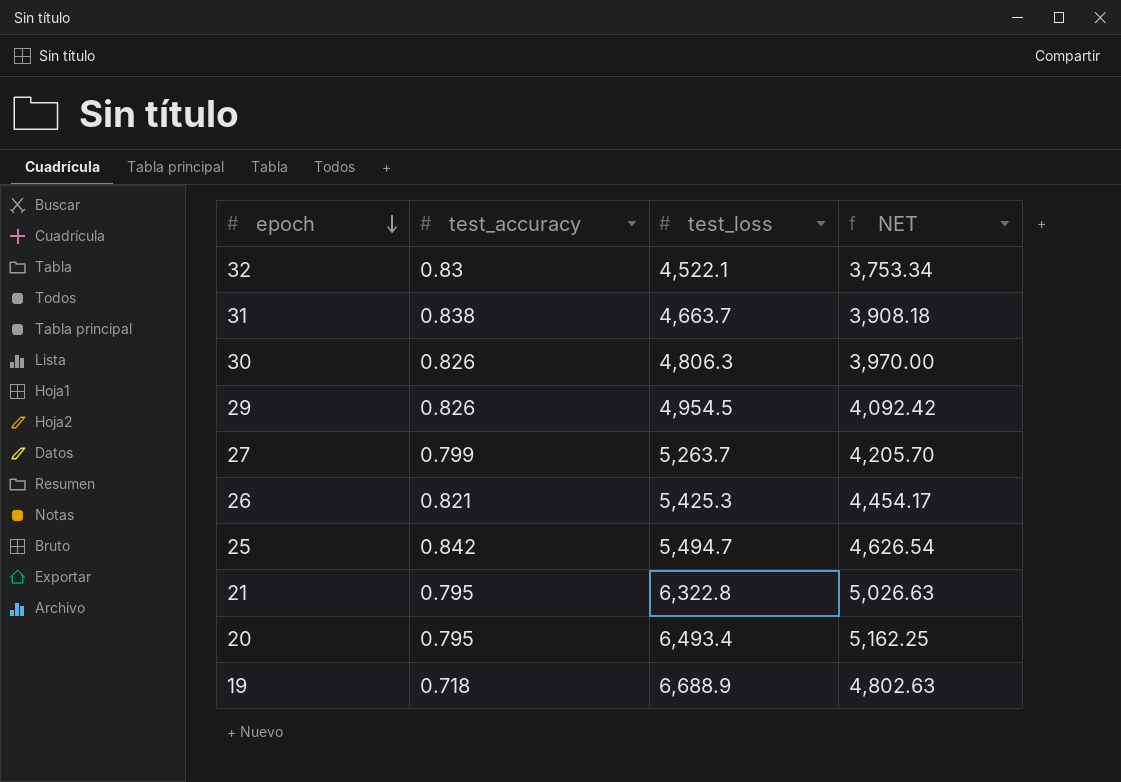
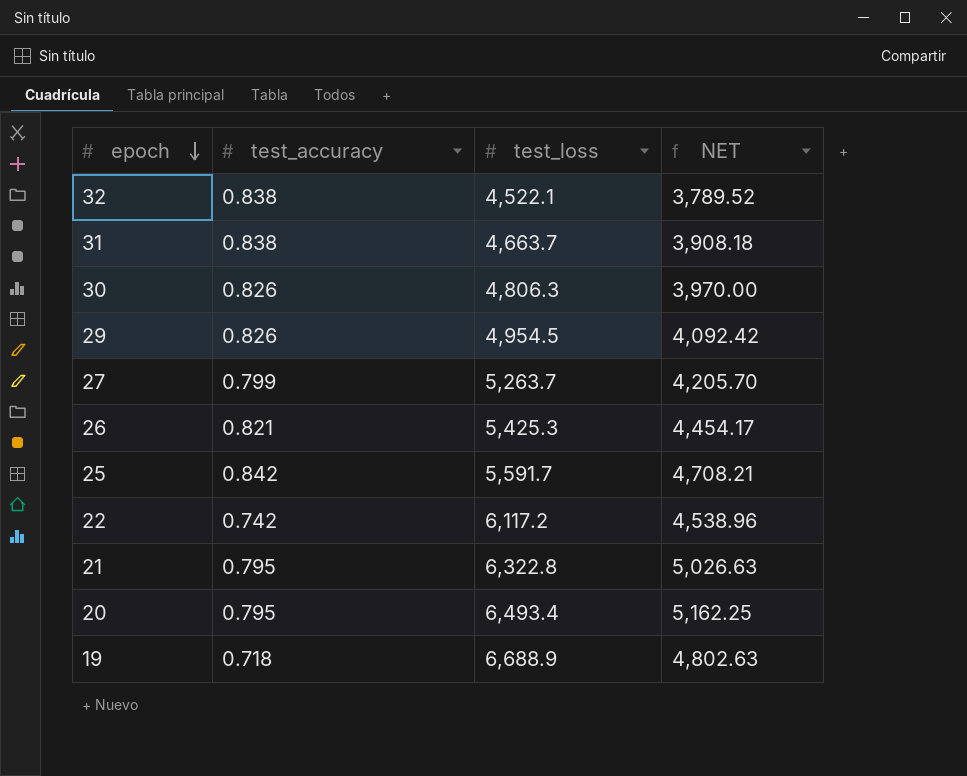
32 | test_accuracy: 0.83 -> 0.838
32 | NET: 3,753.34 -> 3,789.52
25 | test_loss: 5,494.7 -> 5,591.7
25 | NET: 4,626.54 -> 4,708.21
row 22: none -> 0.742 | 6,117.2 | 4,538.96

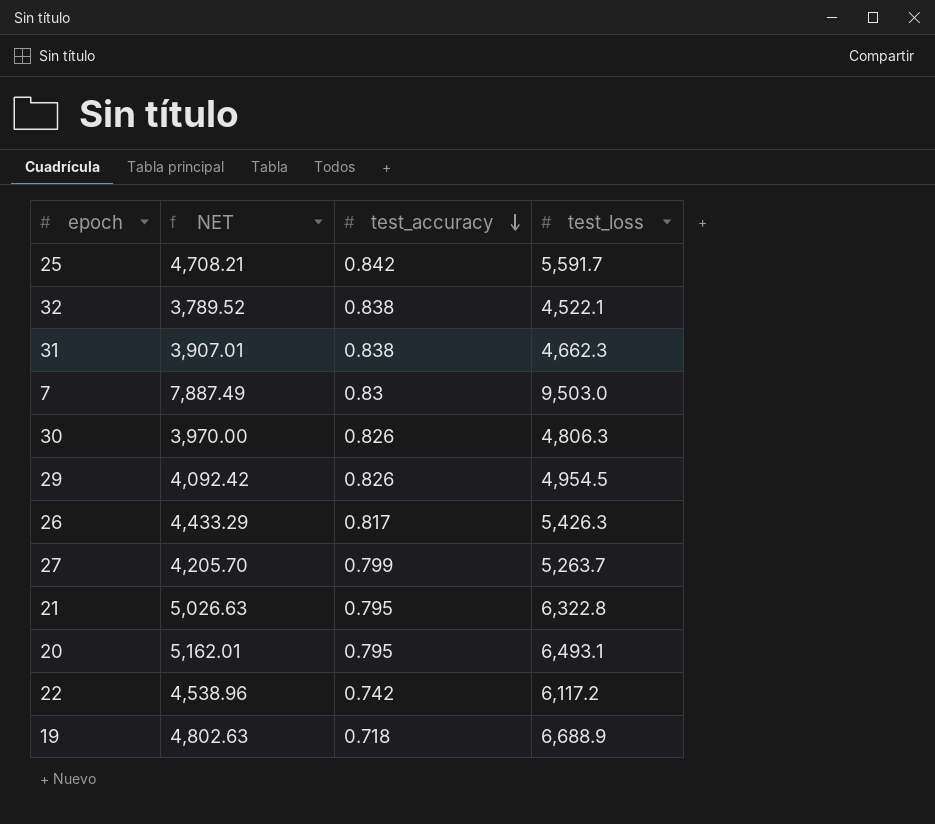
row order: epoch descending -> test_accuracy descending
column NET | position: 4 -> 2
31 | NET: 3,908.18 -> 3,907.01
31 | test_loss: 4,663.7 -> 4,662.3
row 7: none -> 7,887.49 | 0.83 | 9,503.0
26 | NET: 4,454.17 -> 4,433.29
26 | test_accuracy: 0.821 -> 0.817
26 | test_loss: 5,425.3 -> 5,426.3
20 | NET: 5,162.25 -> 5,162.01
20 | test_loss: 6,493.4 -> 6,493.1

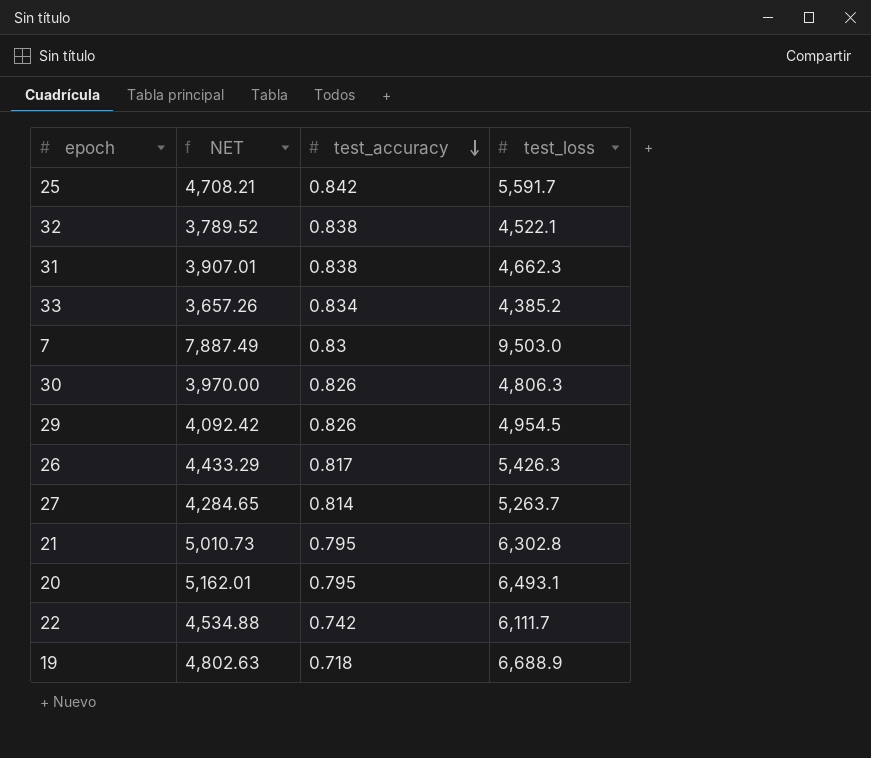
row 33: none -> 3,657.26 | 0.834 | 4,385.2
27 | NET: 4,205.70 -> 4,284.65
27 | test_accuracy: 0.799 -> 0.814
21 | NET: 5,026.63 -> 5,010.73
21 | test_loss: 6,322.8 -> 6,302.8
22 | NET: 4,538.96 -> 4,534.88
22 | test_loss: 6,117.2 -> 6,111.7

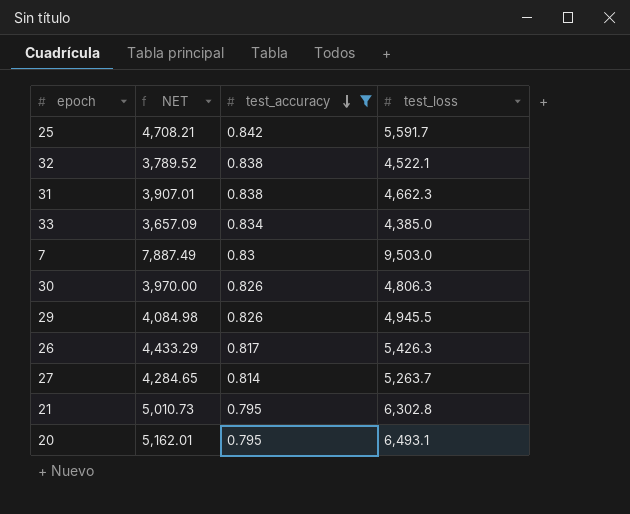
filter: none -> test_accuracy >= 0.795
33 | NET: 3,657.26 -> 3,657.09
33 | test_loss: 4,385.2 -> 4,385.0
29 | NET: 4,092.42 -> 4,084.98
29 | test_loss: 4,954.5 -> 4,945.5

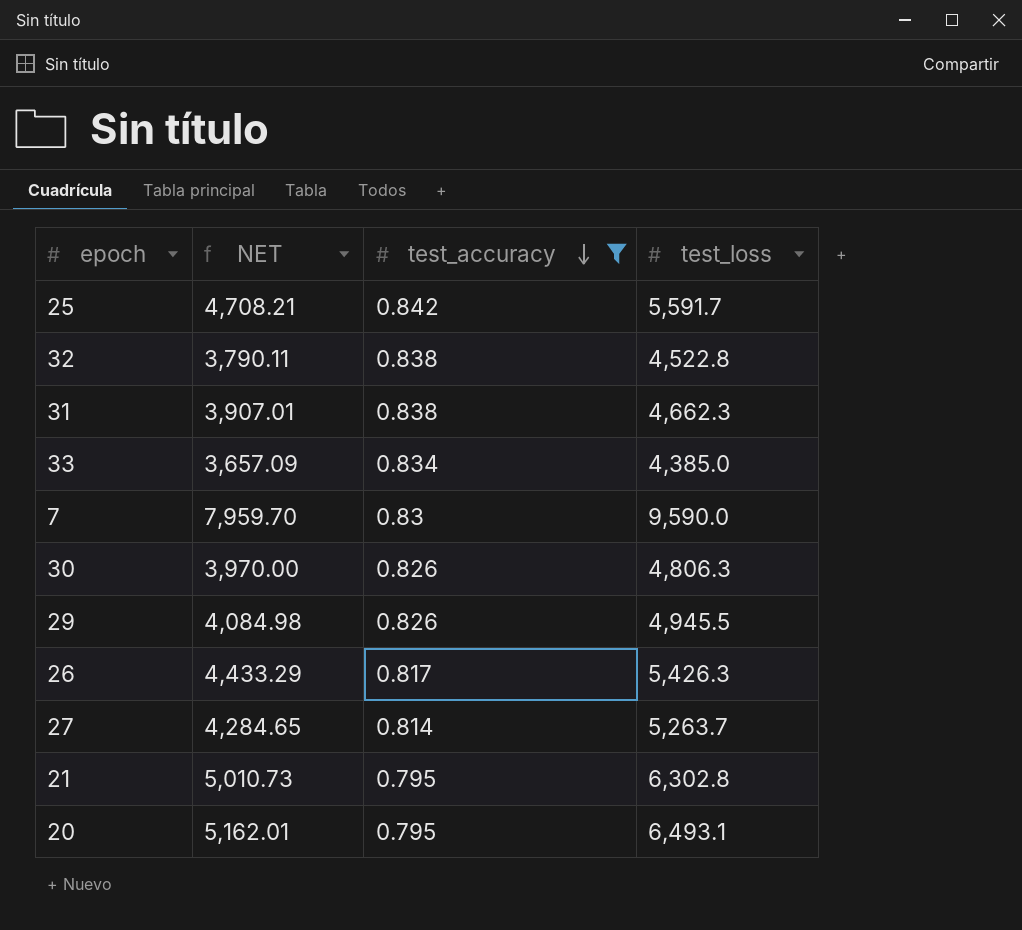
32 | NET: 3,789.52 -> 3,790.11
32 | test_loss: 4,522.1 -> 4,522.8
7 | NET: 7,887.49 -> 7,959.70
7 | test_loss: 9,503.0 -> 9,590.0

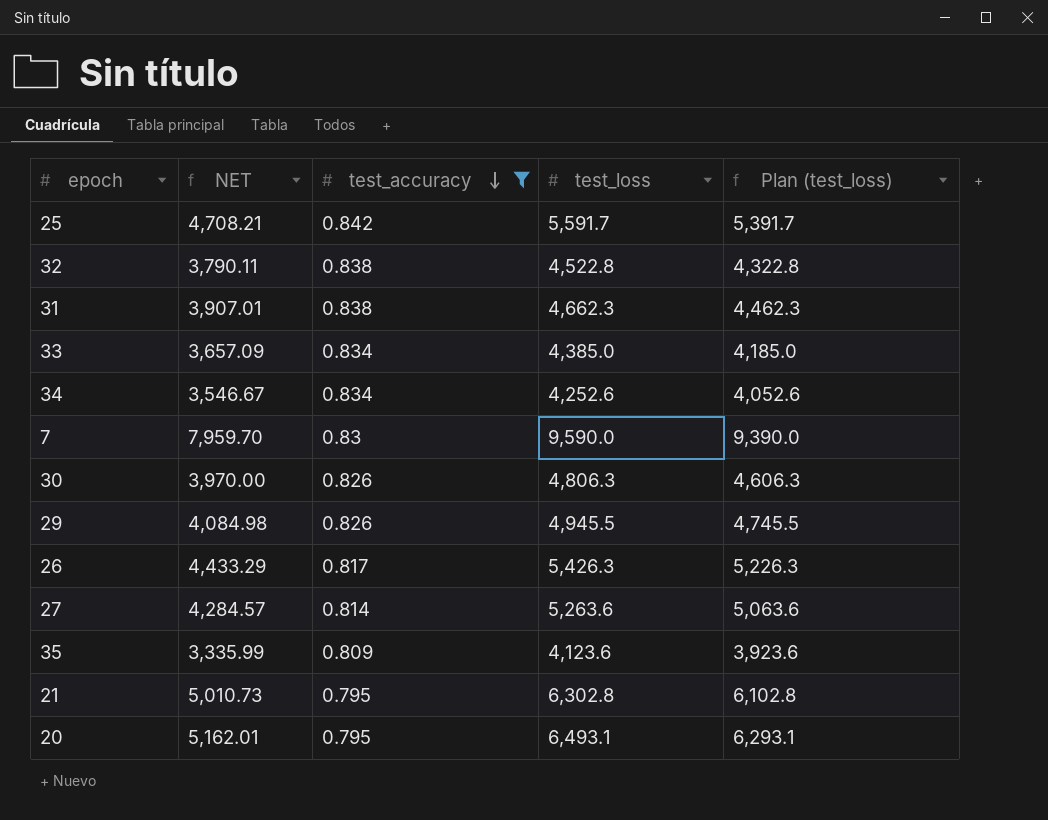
column Plan (test_loss) | formula: none -> [test_loss] - 200
row 34: none -> 3,546.67 | 0.834 | 4,252.6 | 4,052.6
27 | NET: 4,284.65 -> 4,284.57
27 | test_loss: 5,263.7 -> 5,263.6
row 35: none -> 3,335.99 | 0.809 | 4,123.6 | 3,923.6

